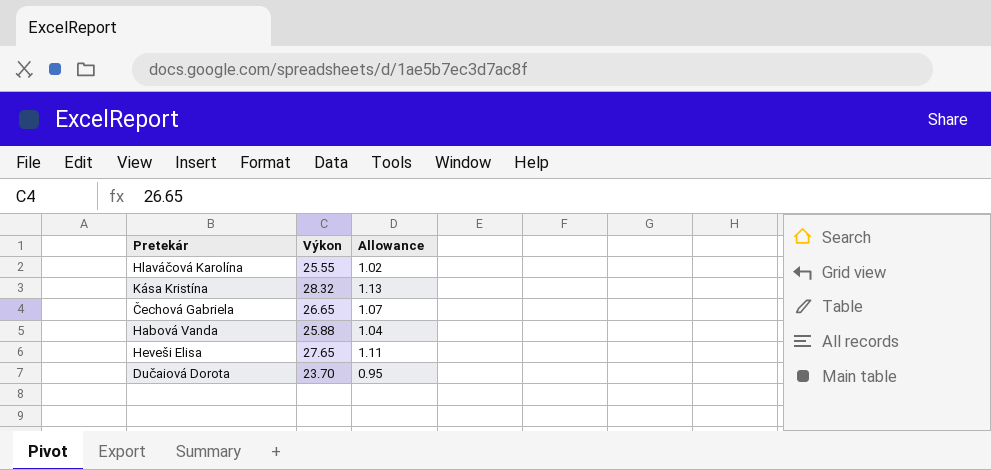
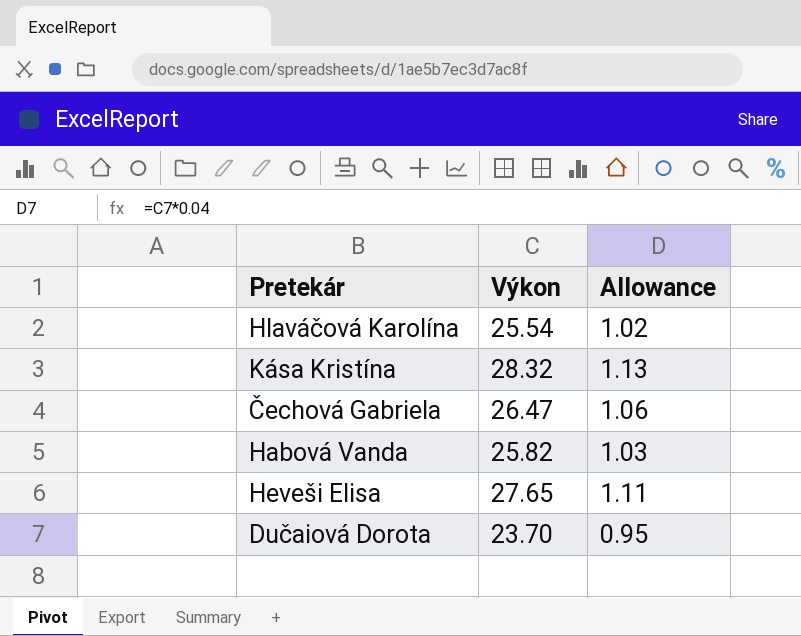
Hlaváčová Karolína | Výkon: 25.55 -> 25.54
Čechová Gabriela | Výkon: 26.65 -> 26.47
Čechová Gabriela | Allowance: 1.07 -> 1.06
Habová Vanda | Výkon: 25.88 -> 25.82
Habová Vanda | Allowance: 1.04 -> 1.03

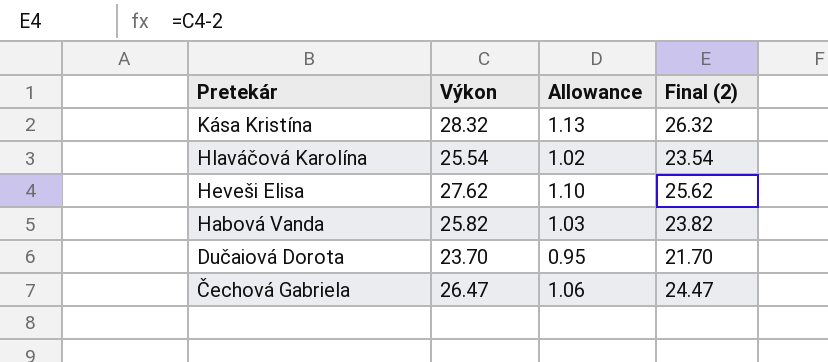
row order: none -> Pretekár descending
column Final (2) | formula: none -> [Výkon] - 2
Heveši Elisa | Výkon: 27.65 -> 27.62
Heveši Elisa | Allowance: 1.11 -> 1.10

